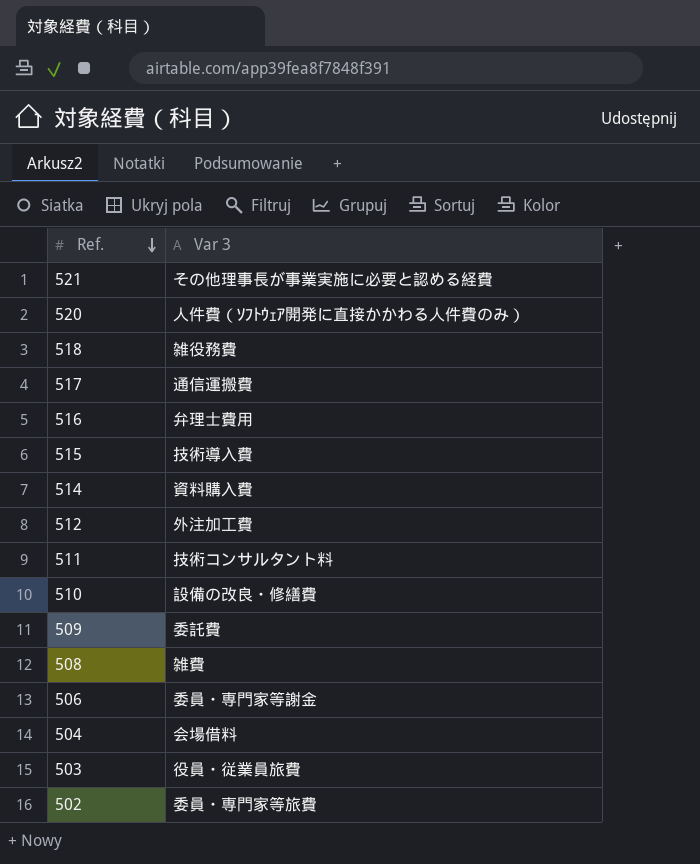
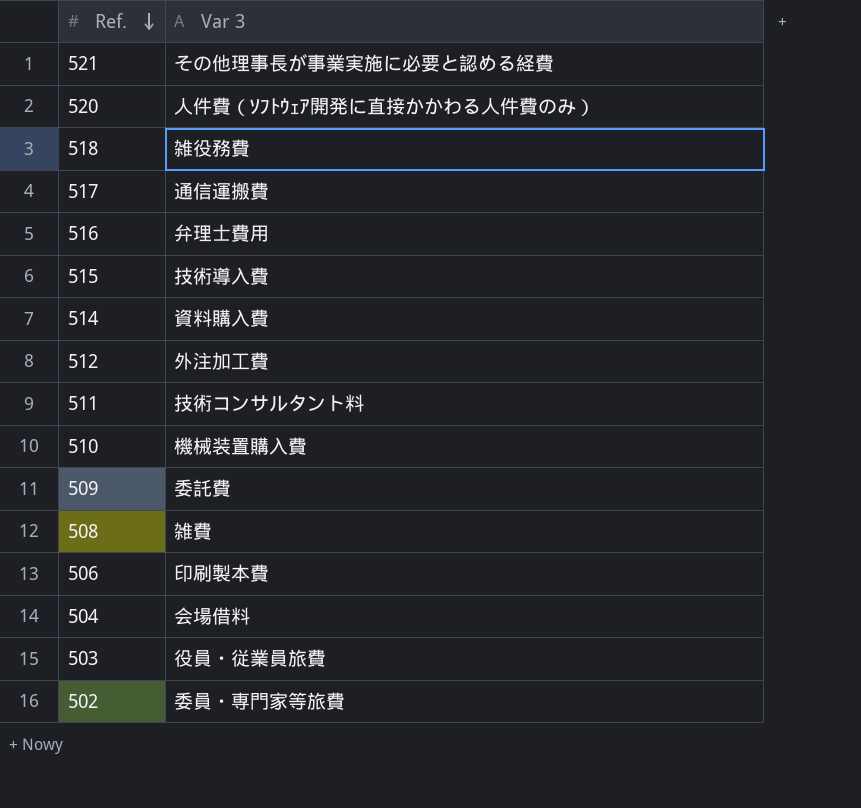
510 | Var 3: 設備の改良・修繕費 -> 機械装置購入費
506 | Var 3: 委員・専門家等謝金 -> 印刷製本費

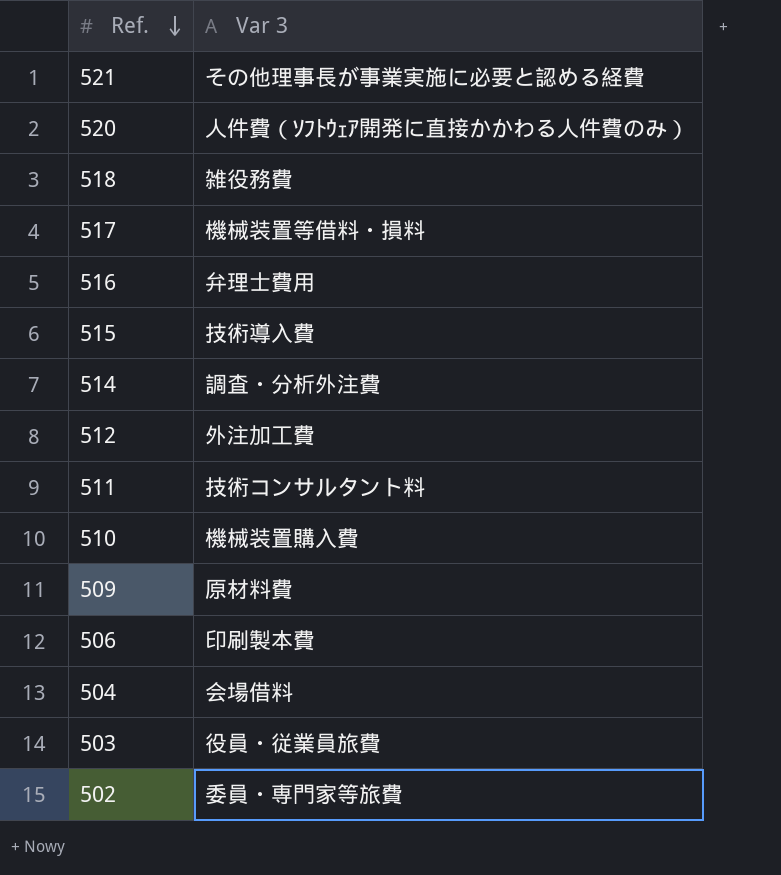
row 508: 雑費 -> none
517 | Var 3: 通信運搬費 -> 機械装置等借料・損料
514 | Var 3: 資料購入費 -> 調査・分析外注費
509 | Var 3: 委託費 -> 原材料費

